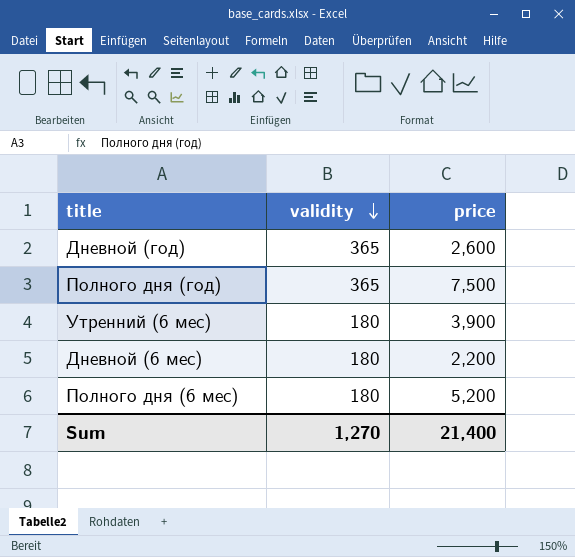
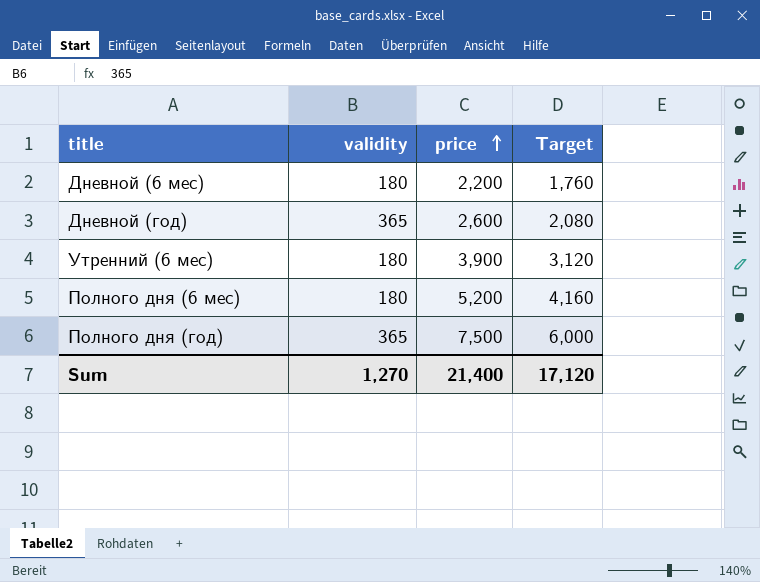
row order: validity descending -> price ascending
column Target | formula: none -> [price] * 0.8

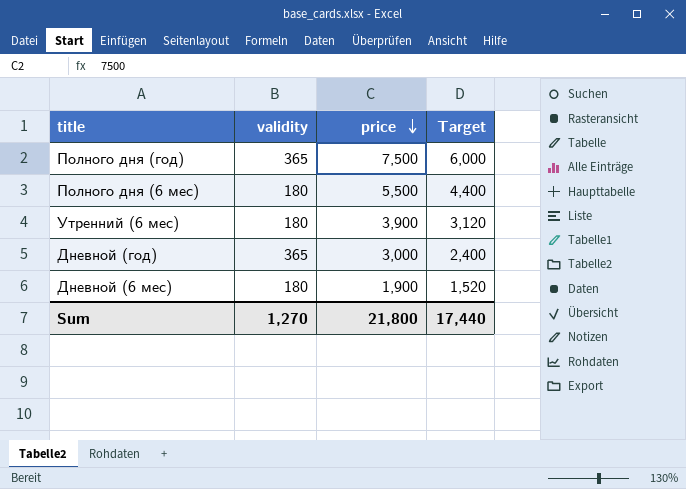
row order: price ascending -> price descending
Полного дня (6 мес) | price: 5,200 -> 5,500
Полного дня (6 мес) | Target: 4,160 -> 4,400
Дневной (год) | price: 2,600 -> 3,000
Дневной (год) | Target: 2,080 -> 2,400
Дневной (6 мес) | price: 2,200 -> 1,900
Дневной (6 мес) | Target: 1,760 -> 1,520
Sum | price: 21,400 -> 21,800
Sum | Target: 17,120 -> 17,440

